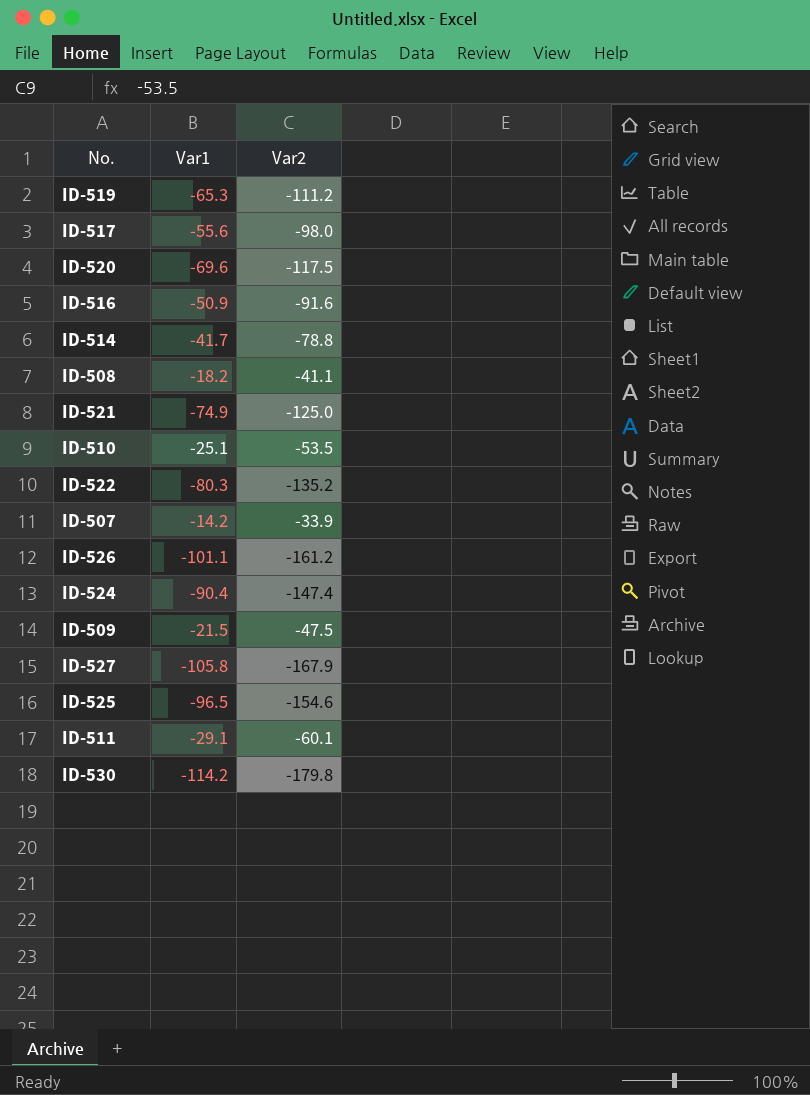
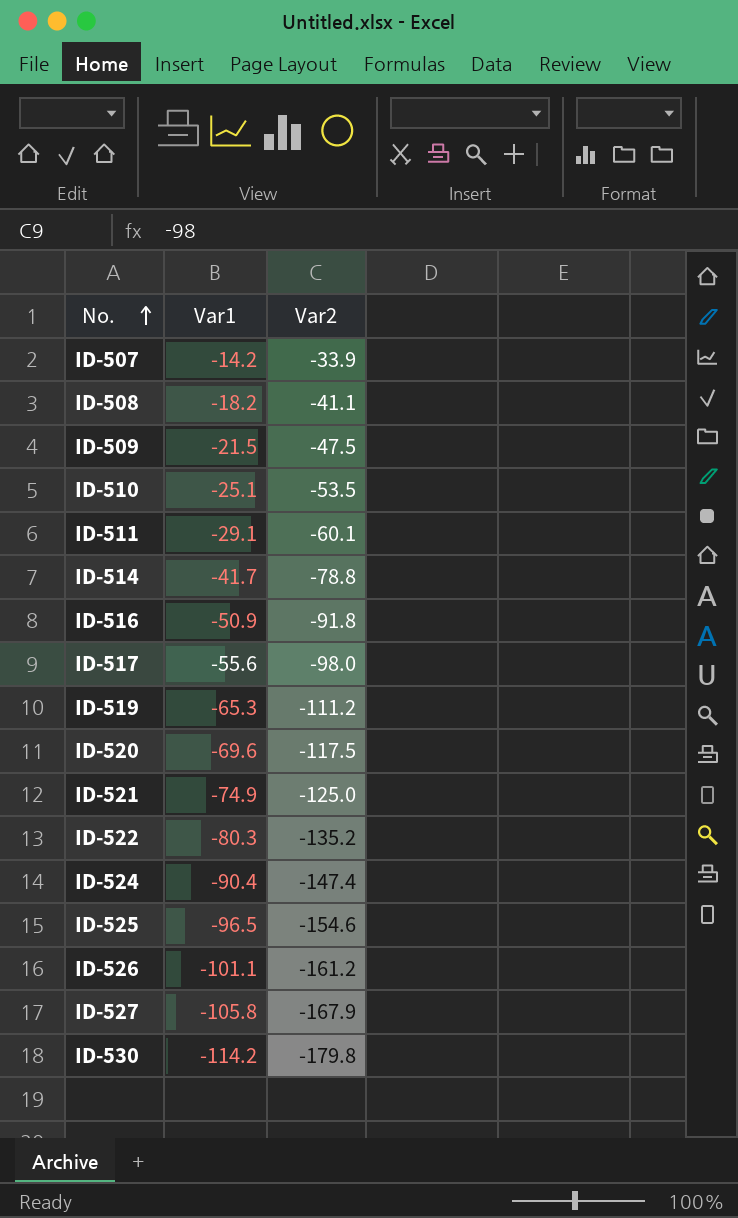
row order: none -> No. ascending
ID-516 | Var2: -91.6 -> -91.8

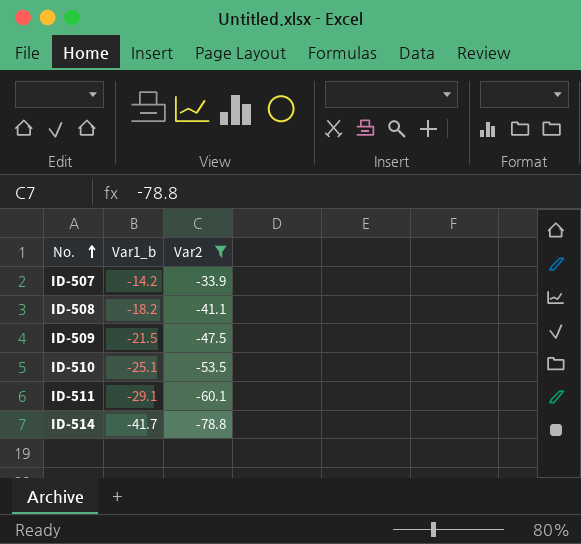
filter: none -> Var2 >= -78.8
column name: Var1 -> Var1_b

